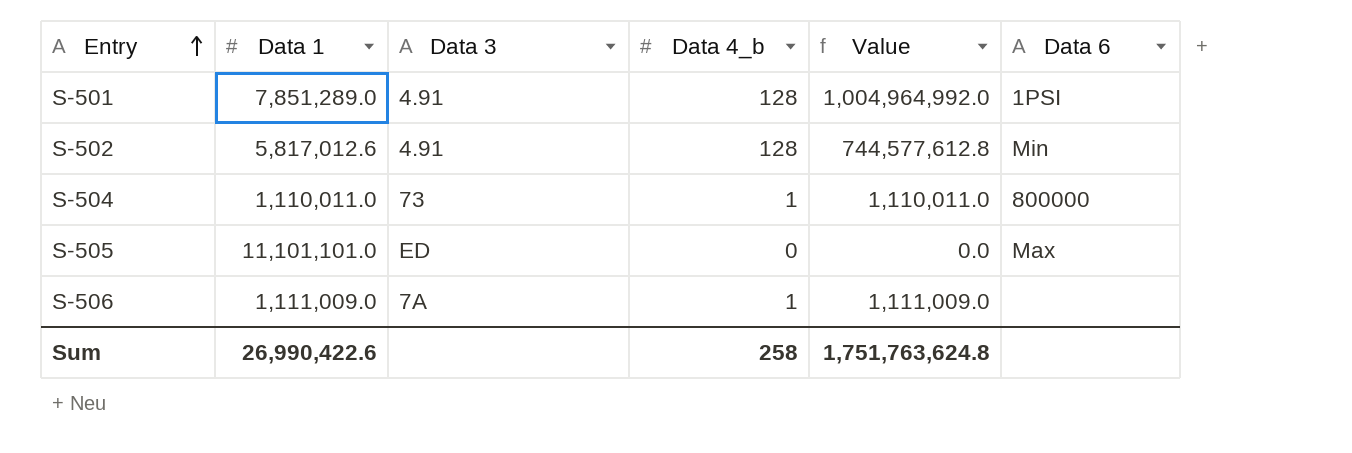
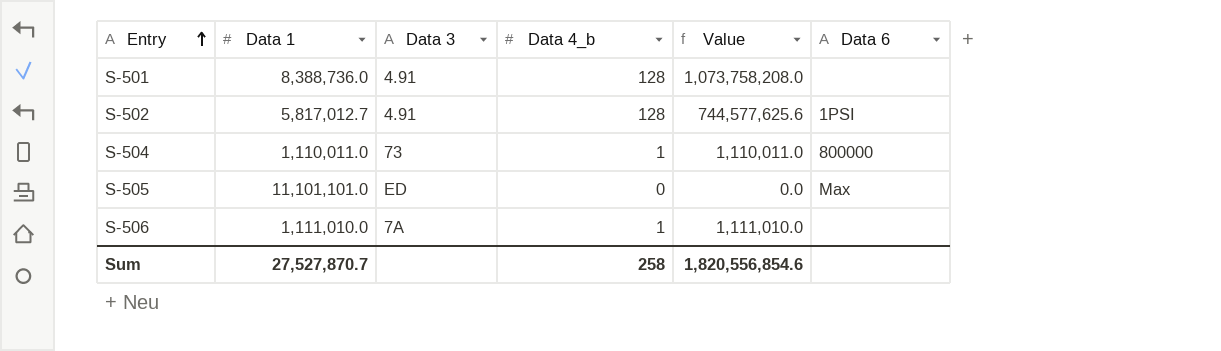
S-501 | Data 1: 7,851,289.0 -> 8,388,736.0
S-501 | Value: 1,004,964,992.0 -> 1,073,758,208.0
S-501 | Data 6: 1PSI -> none
S-502 | Data 1: 5,817,012.6 -> 5,817,012.7
S-502 | Value: 744,577,612.8 -> 744,577,625.6
S-502 | Data 6: Min -> 1PSI
S-506 | Data 1: 1,111,009.0 -> 1,111,010.0
S-506 | Value: 1,111,009.0 -> 1,111,010.0
Sum | Data 1: 26,990,422.6 -> 27,527,870.7
Sum | Value: 1,751,763,624.8 -> 1,820,556,854.6

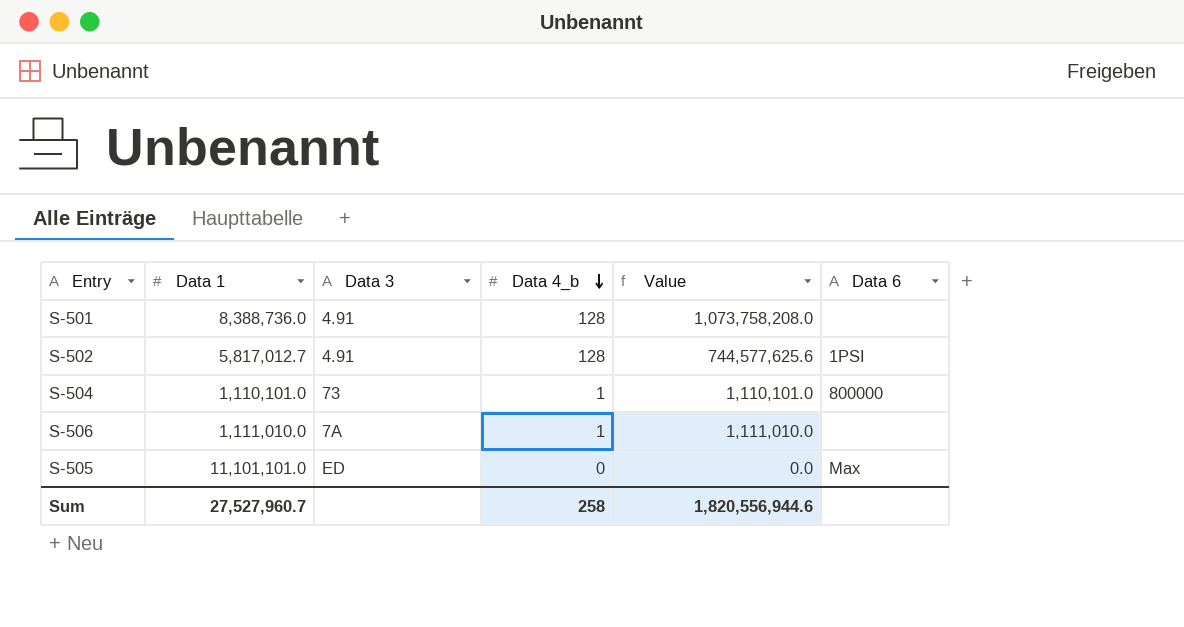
row order: Entry ascending -> Data 4_b descending
S-504 | Data 1: 1,110,011.0 -> 1,110,101.0
S-504 | Value: 1,110,011.0 -> 1,110,101.0
Sum | Data 1: 27,527,870.7 -> 27,527,960.7
Sum | Value: 1,820,556,854.6 -> 1,820,556,944.6

